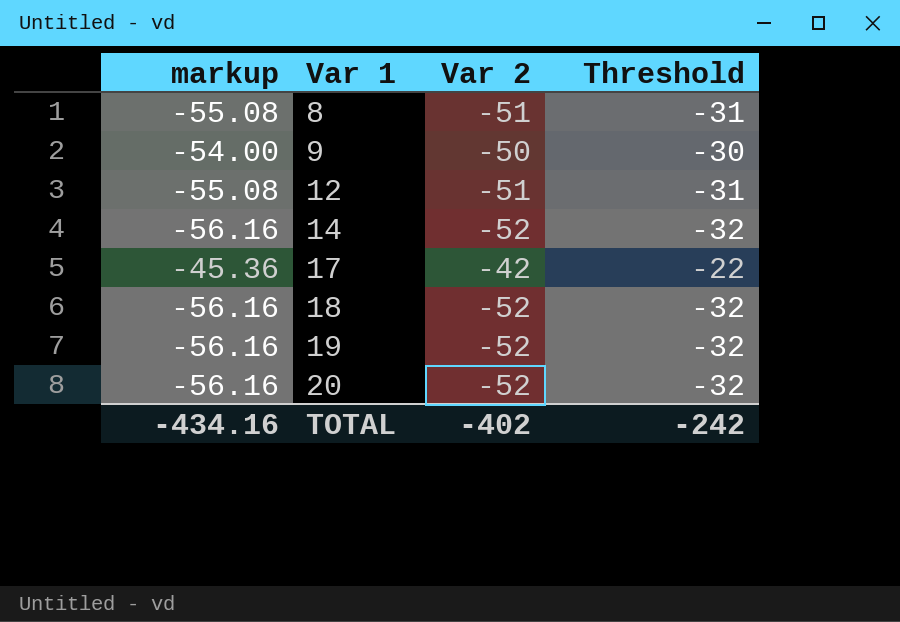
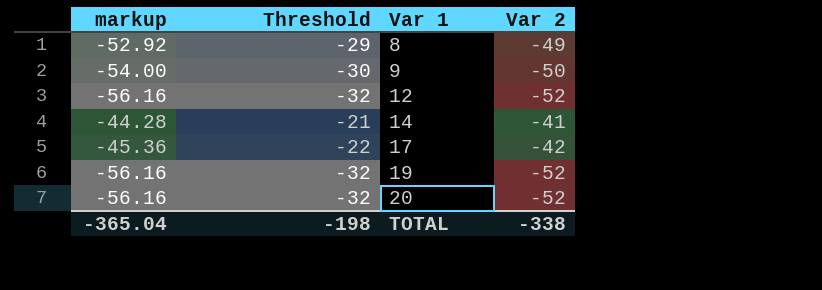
column Threshold | position: 4 -> 2
row 18: -56.16 | -52 | -32 -> none
8 | markup: -55.08 -> -52.92
8 | Threshold: -31 -> -29
8 | Var 2: -51 -> -49
12 | markup: -55.08 -> -56.16
12 | Threshold: -31 -> -32
12 | Var 2: -51 -> -52
14 | markup: -56.16 -> -44.28
14 | Threshold: -32 -> -21
14 | Var 2: -52 -> -41
TOTAL | markup: -434.16 -> -365.04
TOTAL | Threshold: -242 -> -198
TOTAL | Var 2: -402 -> -338

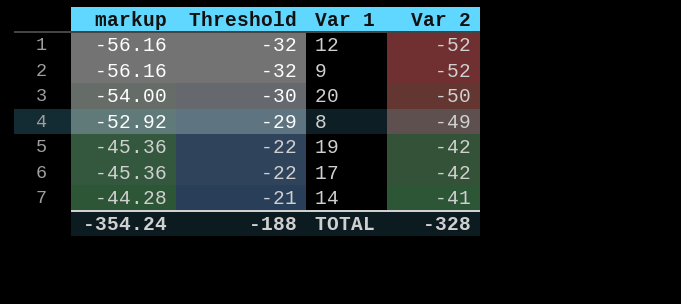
row order: Var 1 ascending -> markup ascending
9 | markup: -54.00 -> -56.16
9 | Threshold: -30 -> -32
9 | Var 2: -50 -> -52
20 | markup: -56.16 -> -54.00
20 | Threshold: -32 -> -30
20 | Var 2: -52 -> -50
19 | markup: -56.16 -> -45.36
19 | Threshold: -32 -> -22
19 | Var 2: -52 -> -42
TOTAL | markup: -365.04 -> -354.24
TOTAL | Threshold: -198 -> -188
TOTAL | Var 2: -338 -> -328

